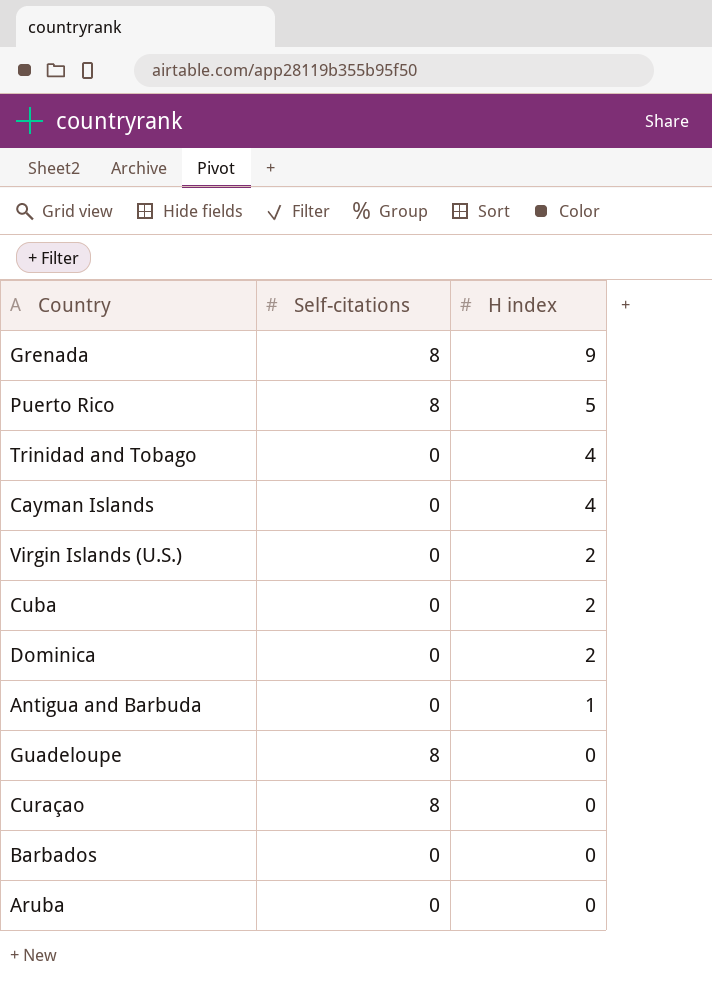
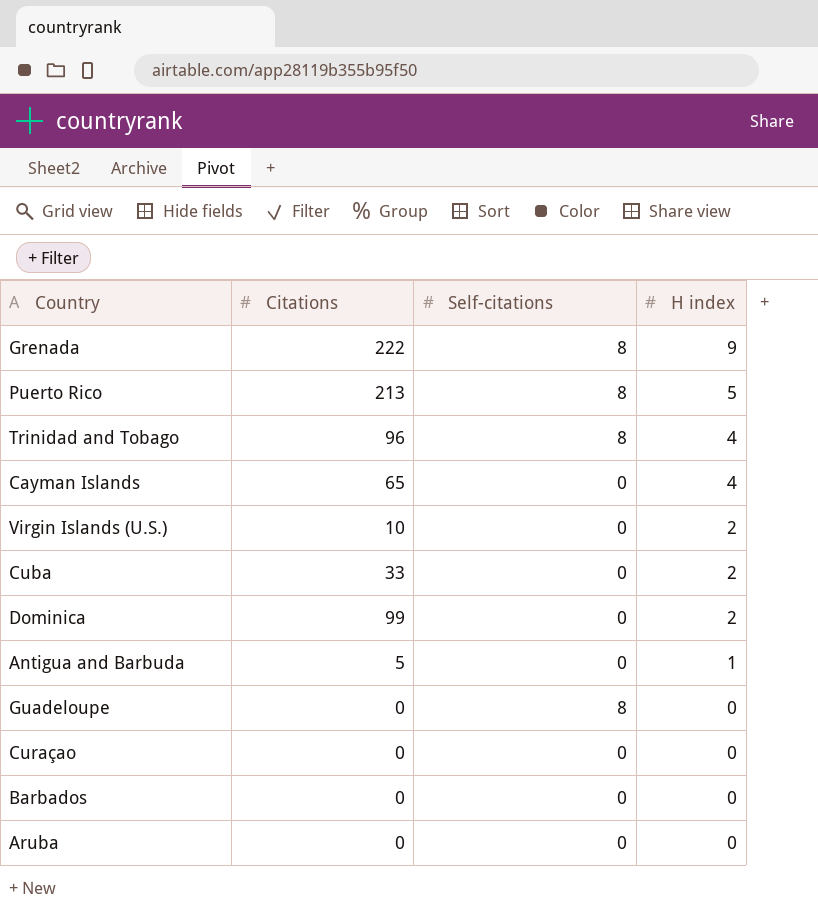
column Citations | position: none -> 2
Trinidad and Tobago | Self-citations: 0 -> 8
Curaçao | Self-citations: 8 -> 0

